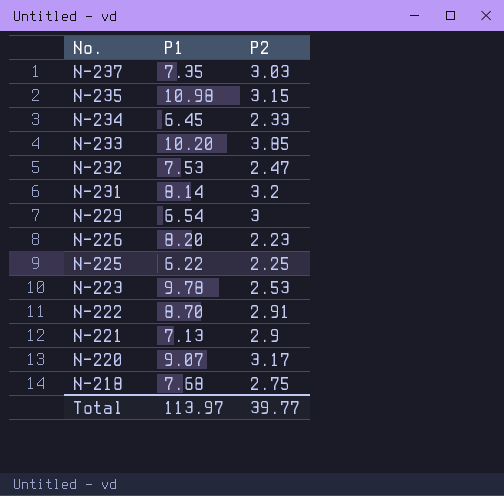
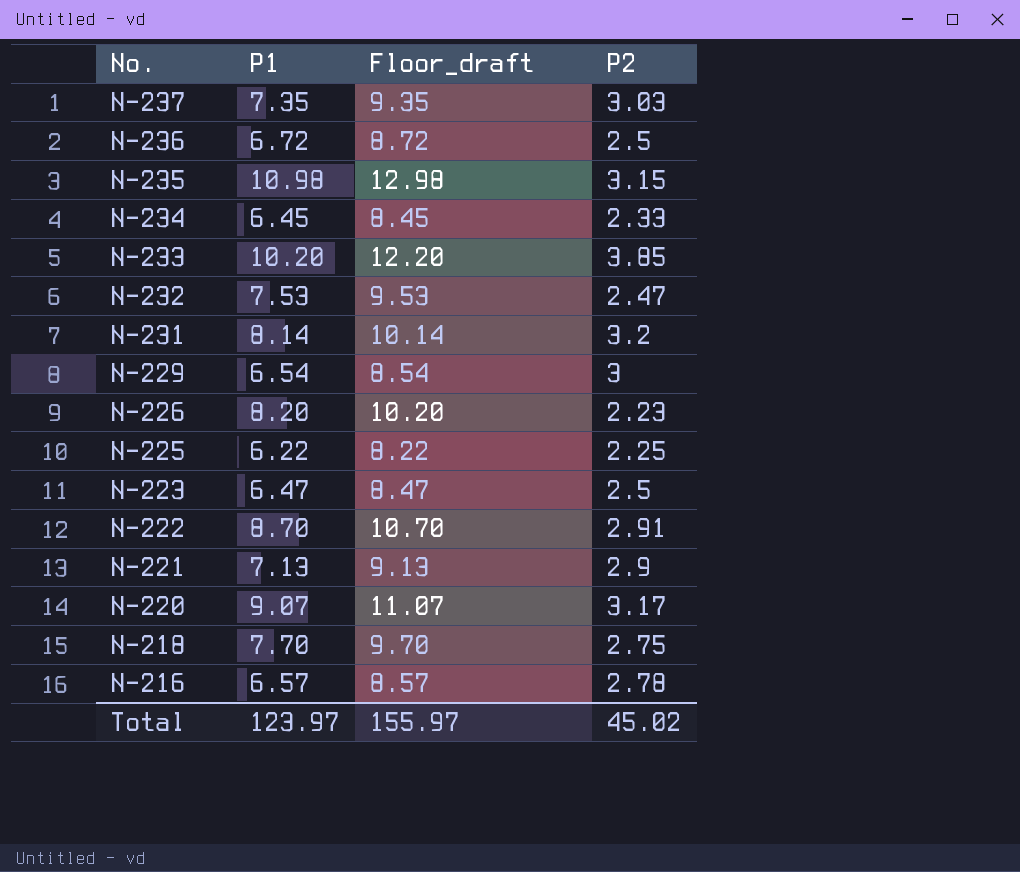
column Floor_draft | formula: none -> [P1] + 2
row N-236: none -> 6.72 | 8.72 | 2.5
N-223 | P1: 9.78 -> 6.47
N-223 | P2: 2.53 -> 2.5
N-218 | P1: 7.68 -> 7.70
row N-216: none -> 6.57 | 8.57 | 2.78
Total | P1: 113.97 -> 123.97
Total | P2: 39.77 -> 45.02

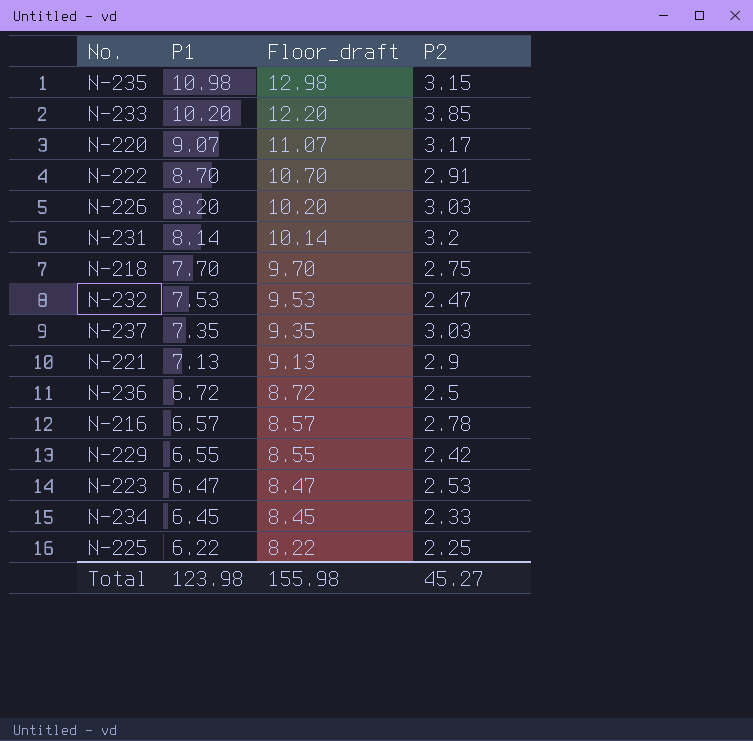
row order: No. descending -> P1 descending
N-226 | P2: 2.23 -> 3.03
N-229 | P1: 6.54 -> 6.55
N-229 | Floor_draft: 8.54 -> 8.55
N-229 | P2: 3 -> 2.42
N-223 | P2: 2.5 -> 2.53
Total | P1: 123.97 -> 123.98
Total | Floor_draft: 155.97 -> 155.98
Total | P2: 45.02 -> 45.27

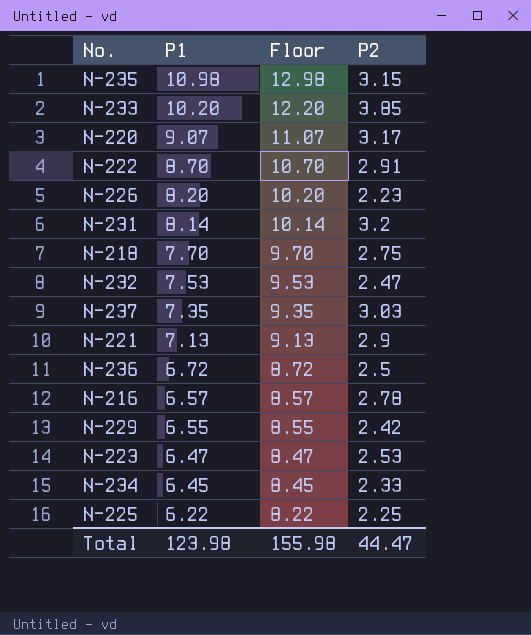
column name: Floor_draft -> Floor
N-226 | P2: 3.03 -> 2.23
Total | P2: 45.27 -> 44.47

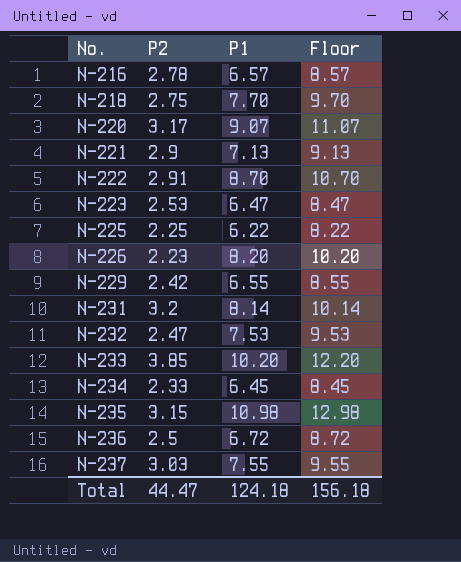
row order: P1 descending -> No. ascending
column P2 | position: 4 -> 2
N-237 | P1: 7.35 -> 7.55
N-237 | Floor: 9.35 -> 9.55
Total | P1: 123.98 -> 124.18
Total | Floor: 155.98 -> 156.18

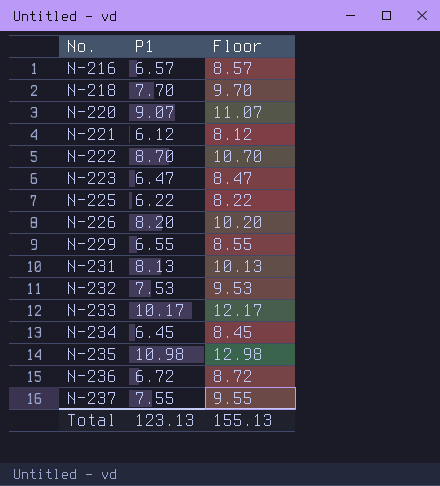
column P2 | position: 2 -> none
N-221 | P1: 7.13 -> 6.12
N-221 | Floor: 9.13 -> 8.12
N-231 | P1: 8.14 -> 8.13
N-231 | Floor: 10.14 -> 10.13
N-233 | P1: 10.20 -> 10.17
N-233 | Floor: 12.20 -> 12.17
Total | P1: 124.18 -> 123.13
Total | Floor: 156.18 -> 155.13

